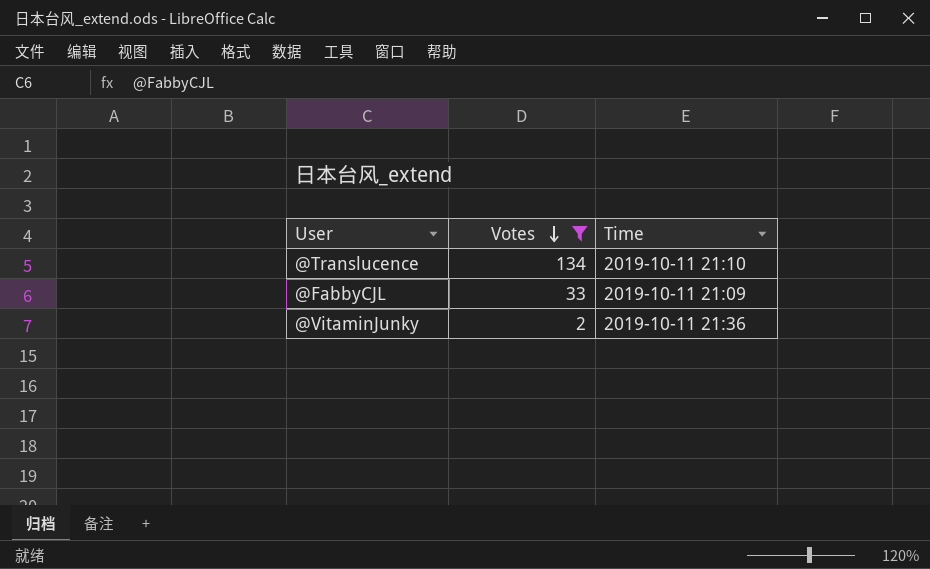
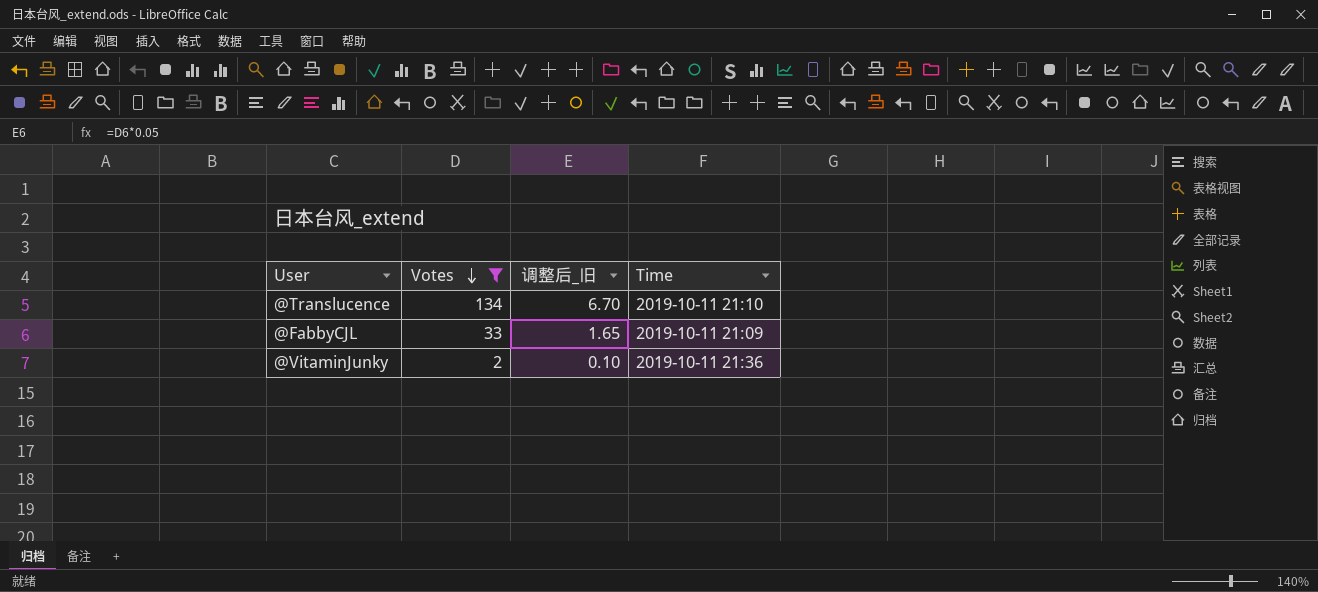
column 调整后_旧 | formula: none -> [Votes] * 0.05

